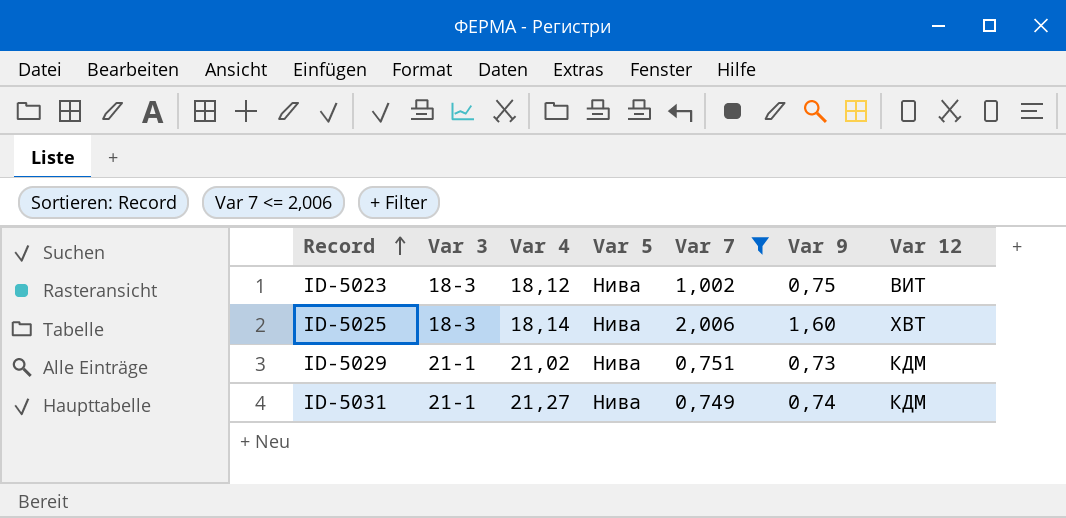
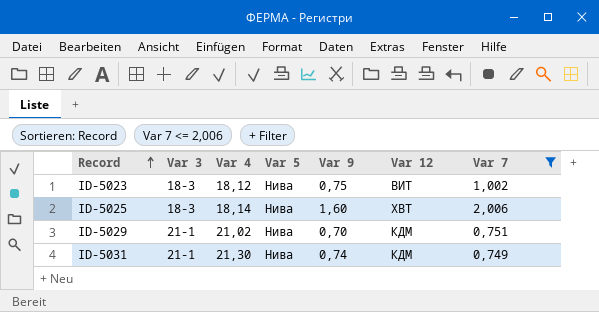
column Var 7 | position: 5 -> 7
ID-5029 | Var 9: 0,73 -> 0,70
ID-5031 | Var 4: 21,27 -> 21,30

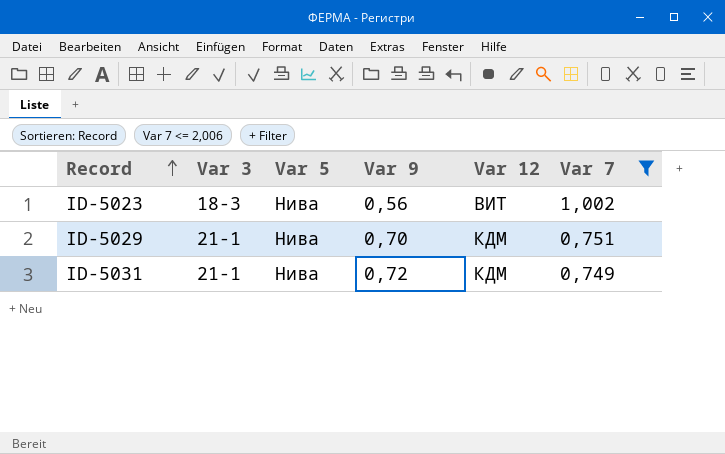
column Var 4 | position: 3 -> none
row ID-5025: 18-3 | 18,14 | Нива | 1,60 | ХВТ | 2,006 -> none
ID-5023 | Var 9: 0,75 -> 0,56
ID-5031 | Var 9: 0,74 -> 0,72

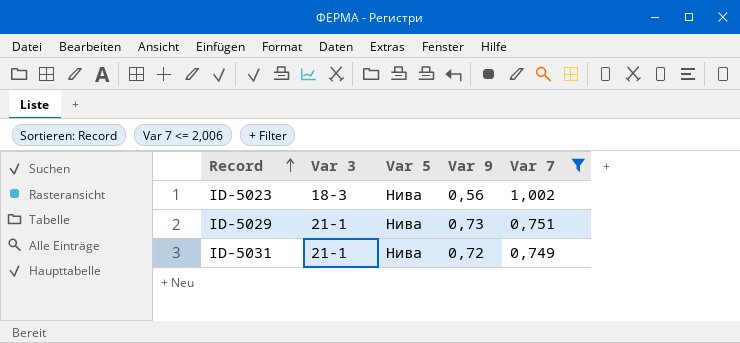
column Var 12 | position: 5 -> none
ID-5029 | Var 9: 0,70 -> 0,73

